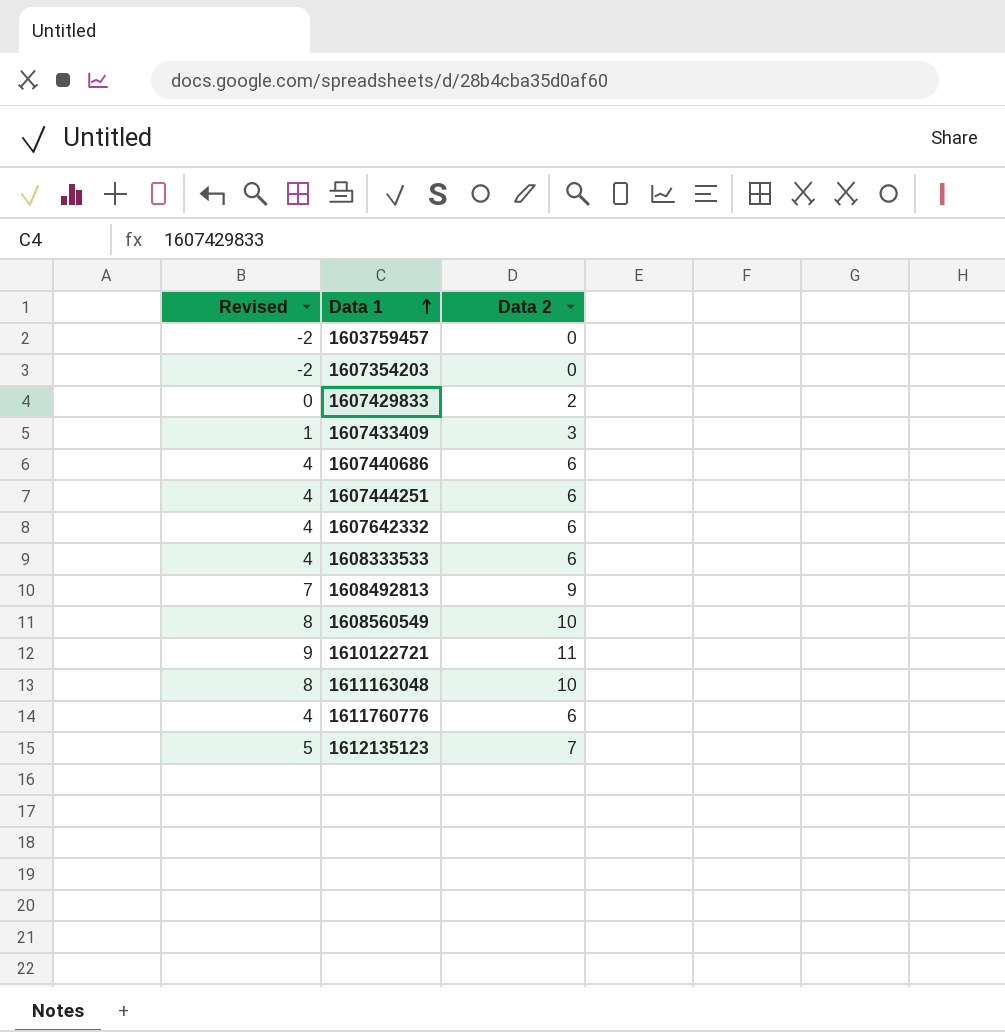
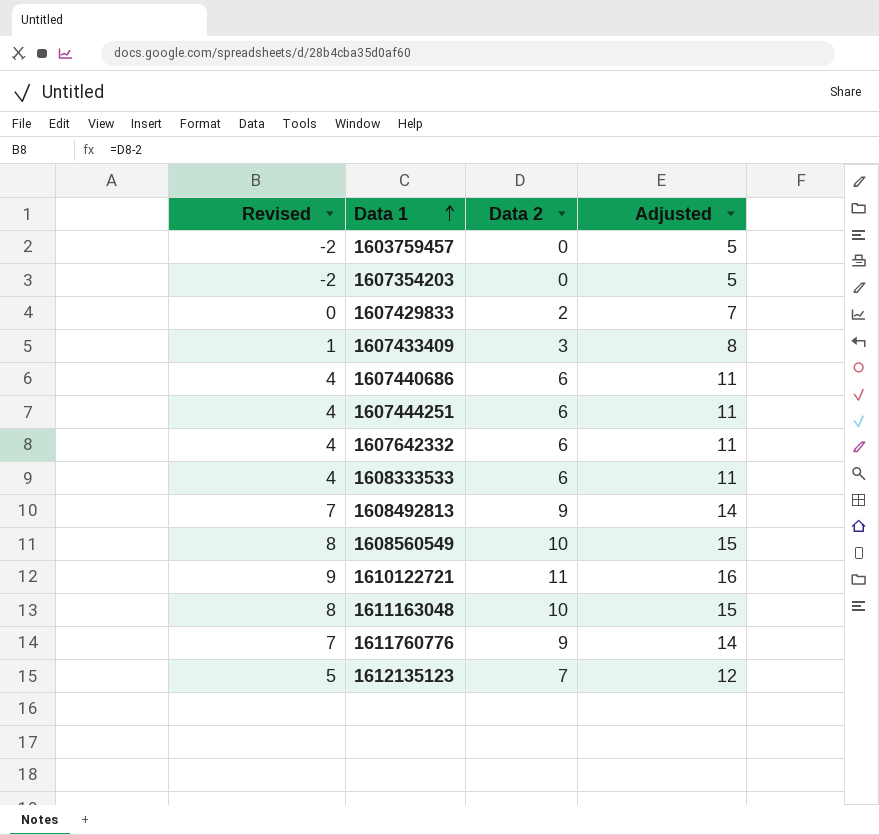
column Adjusted | formula: none -> [Data 2] + 5
1611760776 | Revised: 4 -> 7
1611760776 | Data 2: 6 -> 9

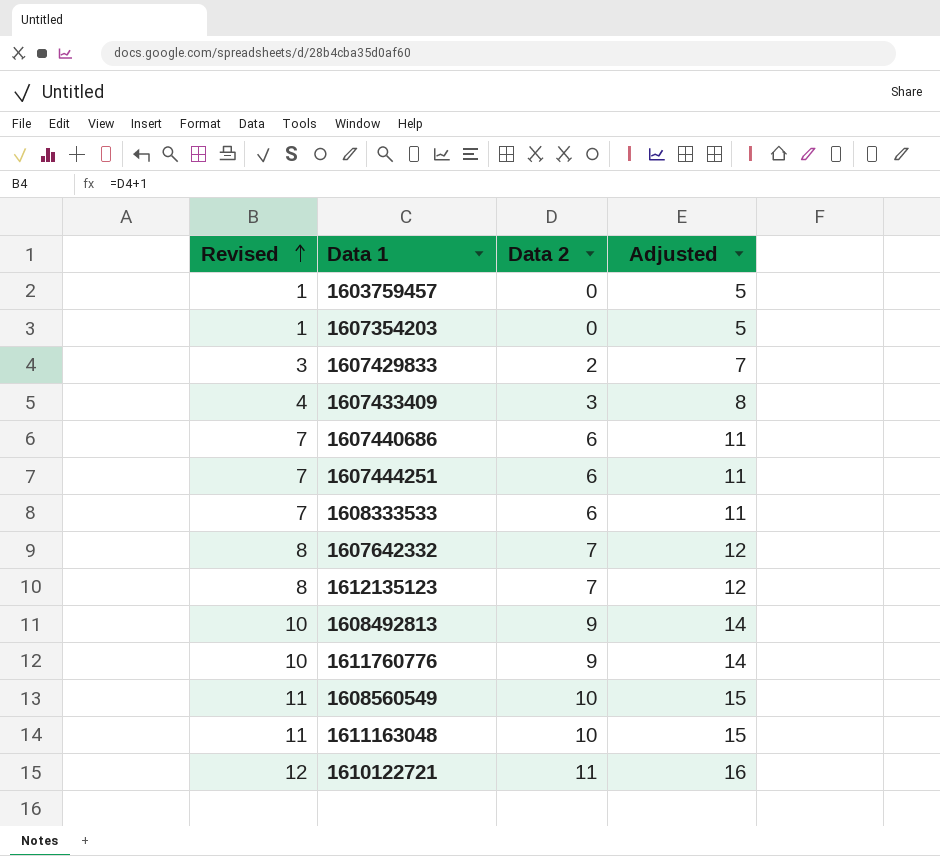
row order: Data 1 ascending -> Revised ascending
column Revised | formula: [Data 2] - 2 -> [Data 2] + 1
1607642332 | Data 2: 6 -> 7
1607642332 | Adjusted: 11 -> 12

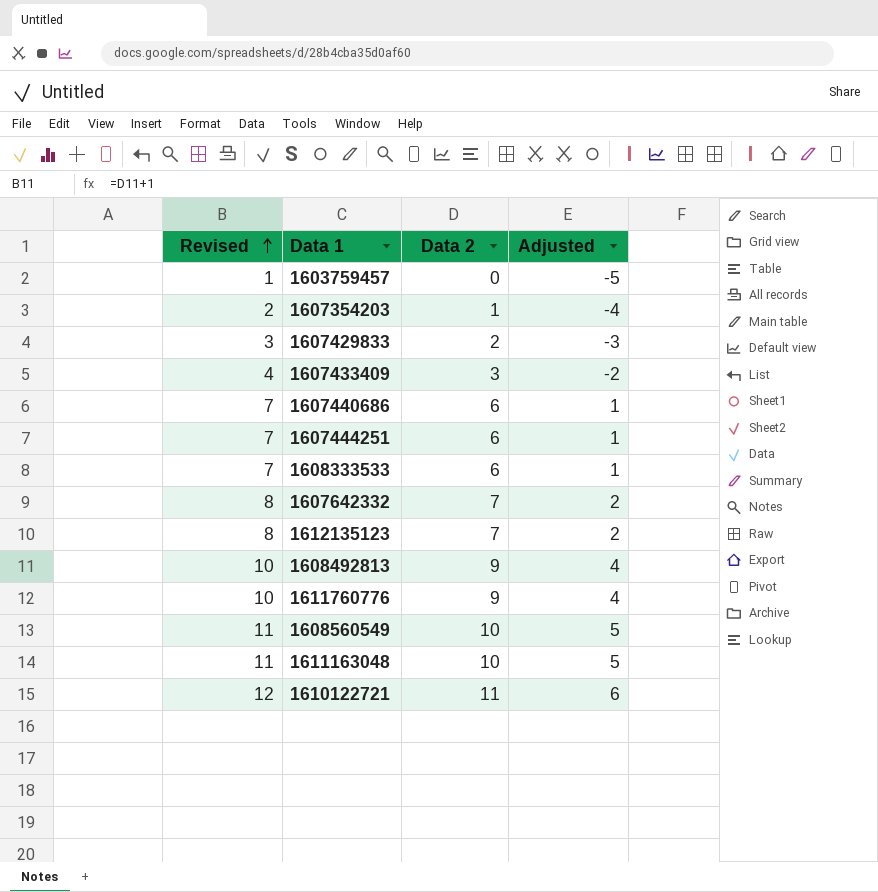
column Adjusted | formula: [Data 2] + 5 -> [Data 2] - 5
1607354203 | Revised: 1 -> 2
1607354203 | Data 2: 0 -> 1

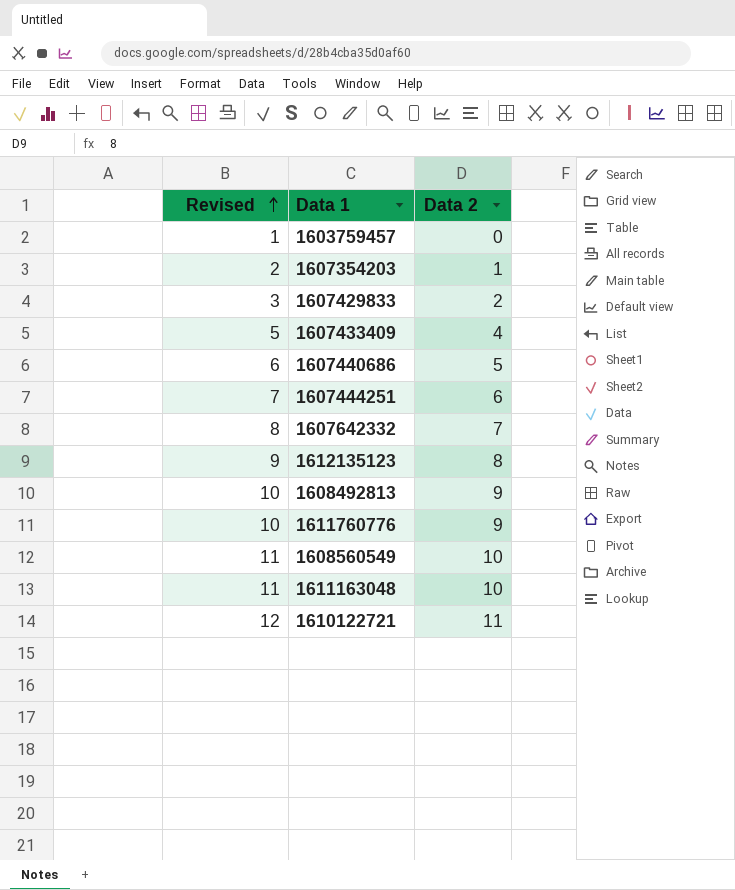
column Adjusted | formula: [Data 2] - 5 -> none
row 1608333533: 7 | 6 | 1 -> none
1607433409 | Revised: 4 -> 5
1607433409 | Data 2: 3 -> 4
1607440686 | Revised: 7 -> 6
1607440686 | Data 2: 6 -> 5
1612135123 | Revised: 8 -> 9
1612135123 | Data 2: 7 -> 8

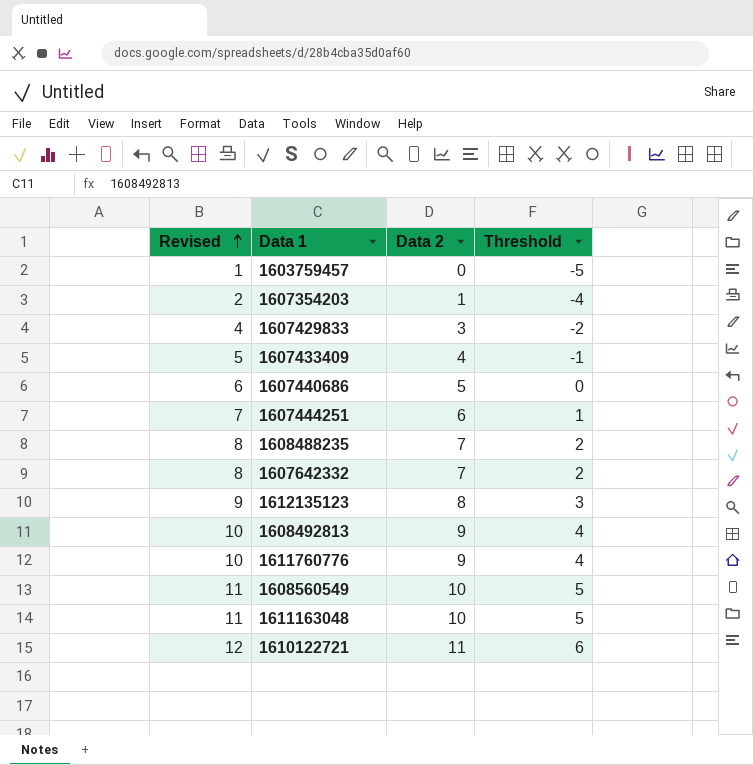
column Threshold | formula: none -> [Data 2] - 5
1607429833 | Revised: 3 -> 4
1607429833 | Data 2: 2 -> 3
row 1608488235: none -> 8 | 7 | 2

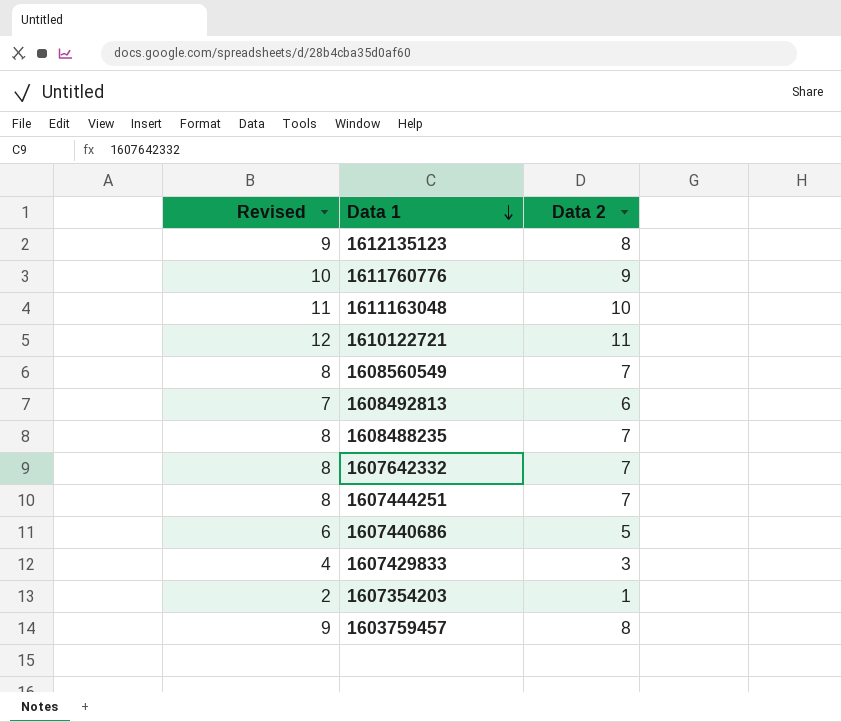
row order: Revised ascending -> Data 1 descending
column Threshold | formula: [Data 2] - 5 -> none
row 1607433409: 5 | 4 | -1 -> none
1608560549 | Revised: 11 -> 8
1608560549 | Data 2: 10 -> 7
1608492813 | Revised: 10 -> 7
1608492813 | Data 2: 9 -> 6
1607444251 | Revised: 7 -> 8
1607444251 | Data 2: 6 -> 7
1603759457 | Revised: 1 -> 9
1603759457 | Data 2: 0 -> 8

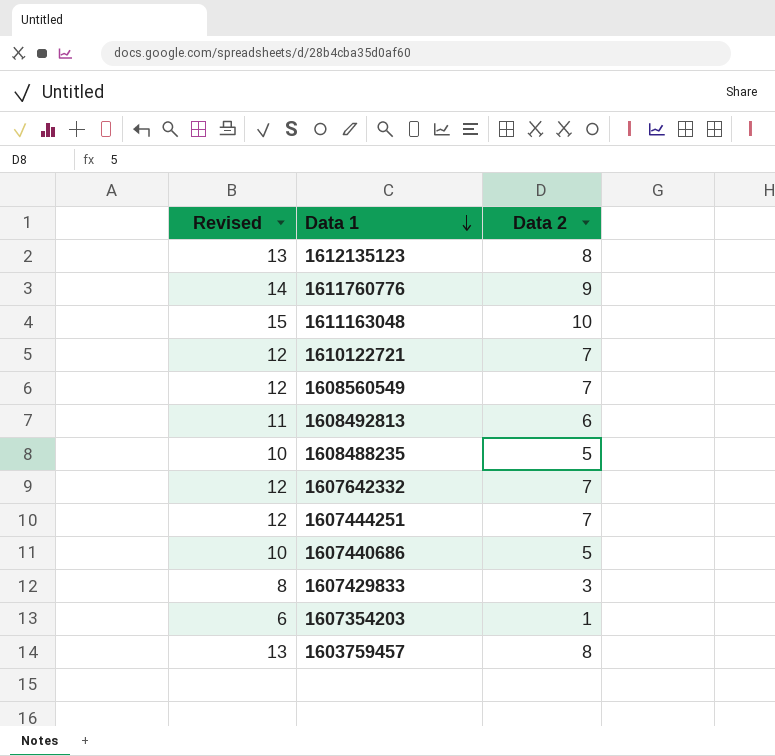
column Revised | formula: [Data 2] + 1 -> [Data 2] + 5
1610122721 | Data 2: 11 -> 7
1608488235 | Data 2: 7 -> 5

